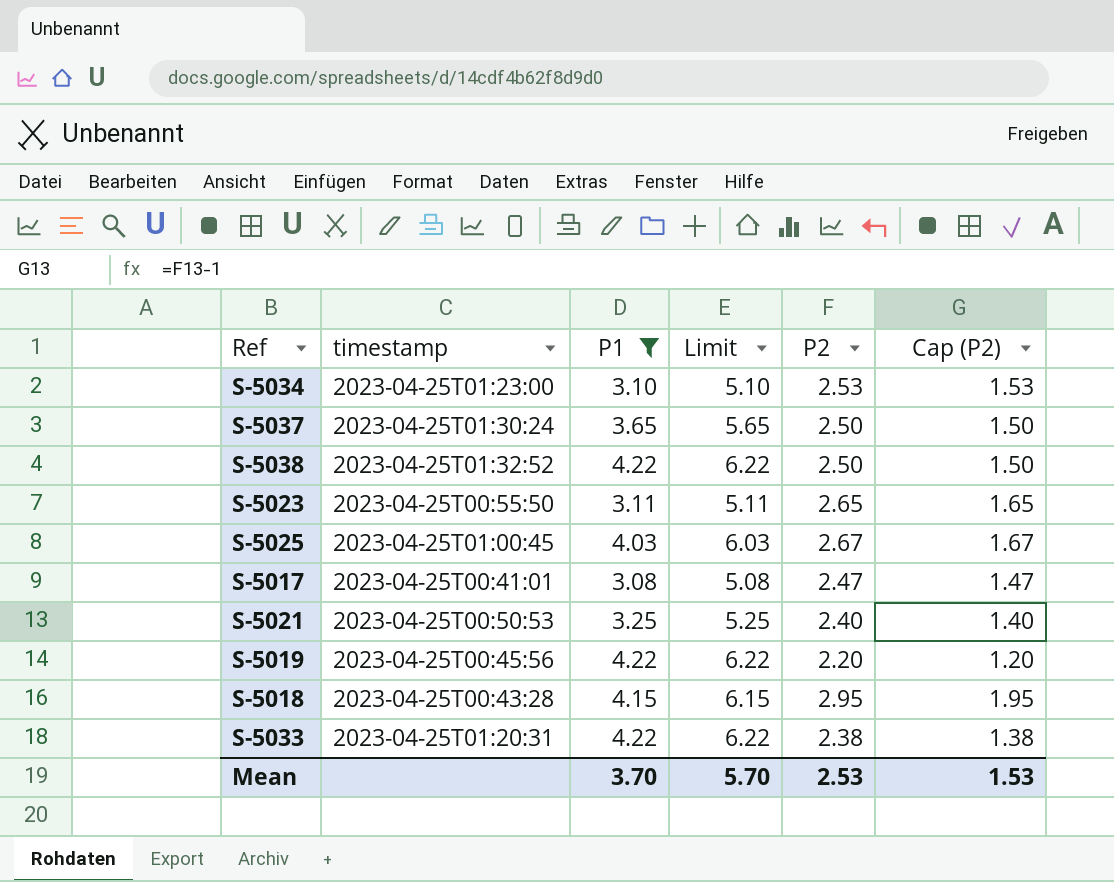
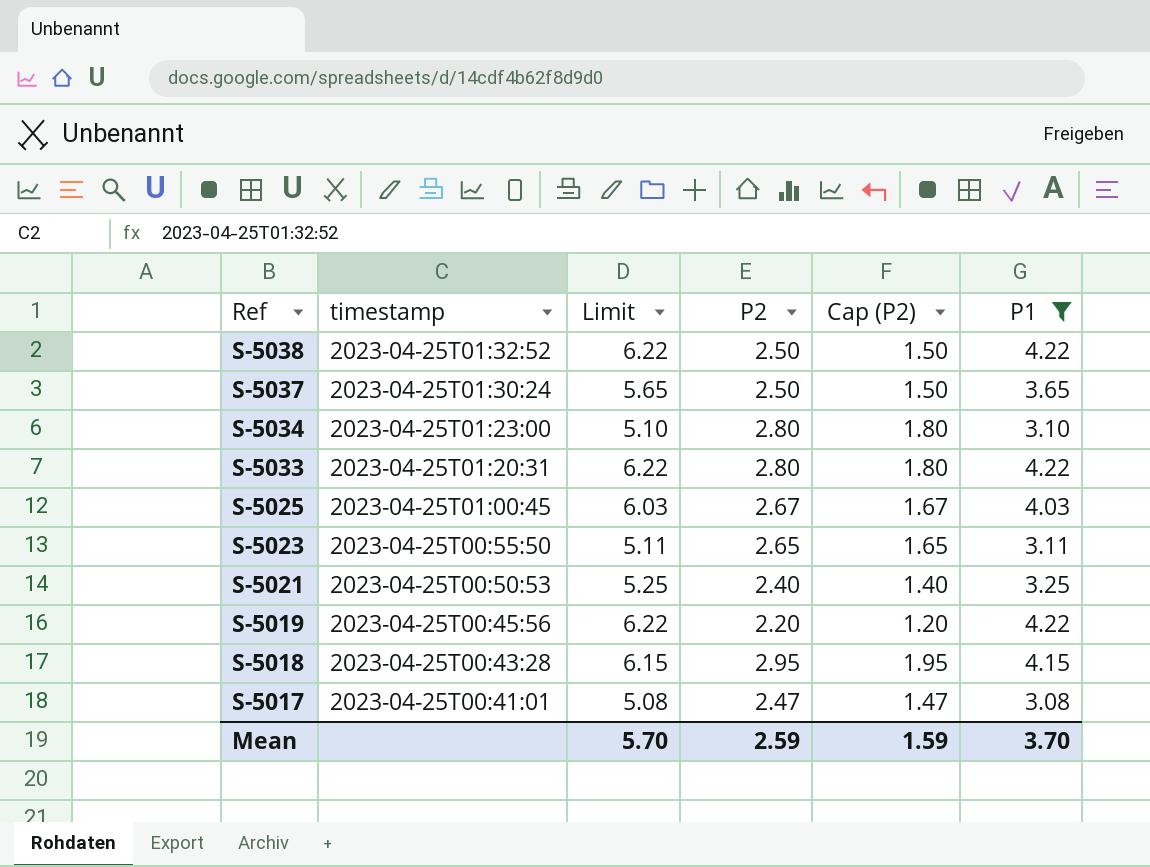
row order: none -> Ref descending
column P1 | position: 3 -> 6
S-5034 | P2: 2.53 -> 2.80
S-5034 | Cap (P2): 1.53 -> 1.80
S-5033 | P2: 2.38 -> 2.80
S-5033 | Cap (P2): 1.38 -> 1.80
Mean | P2: 2.53 -> 2.59
Mean | Cap (P2): 1.53 -> 1.59

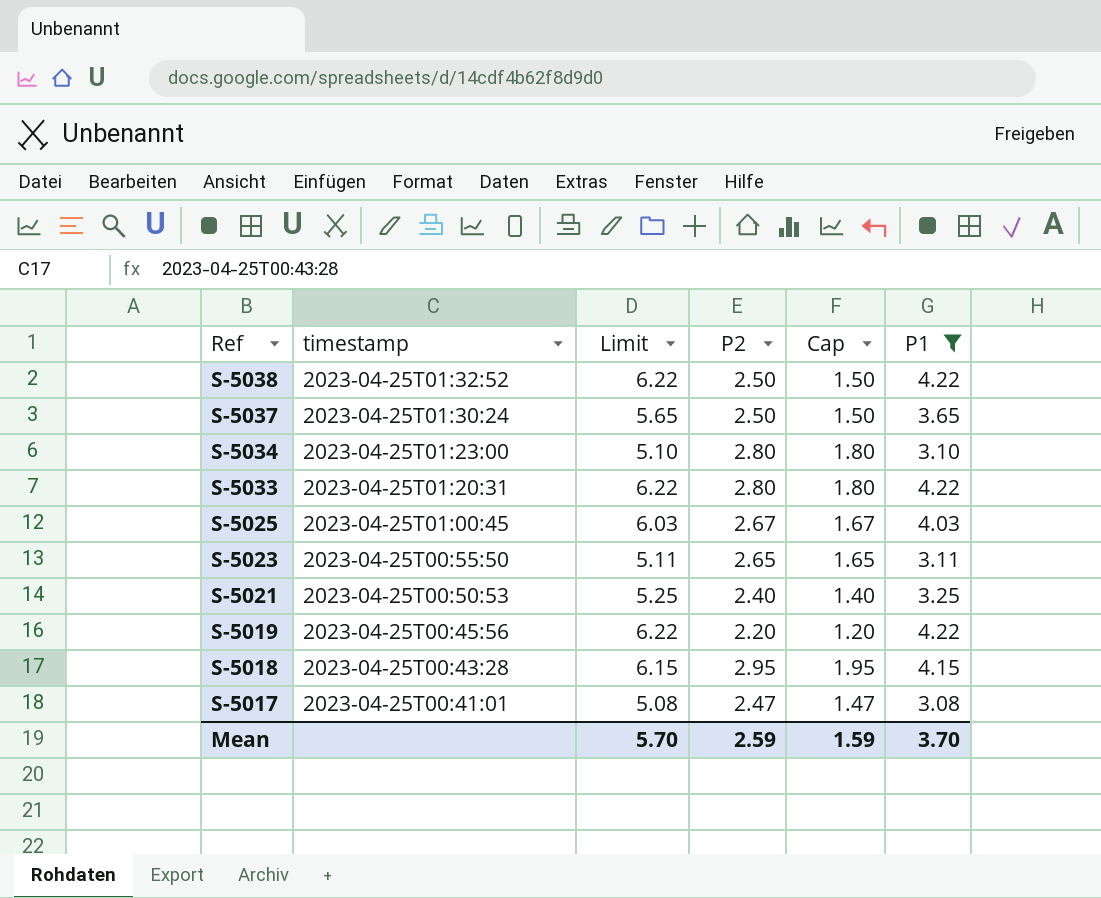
column name: Cap (P2) -> Cap

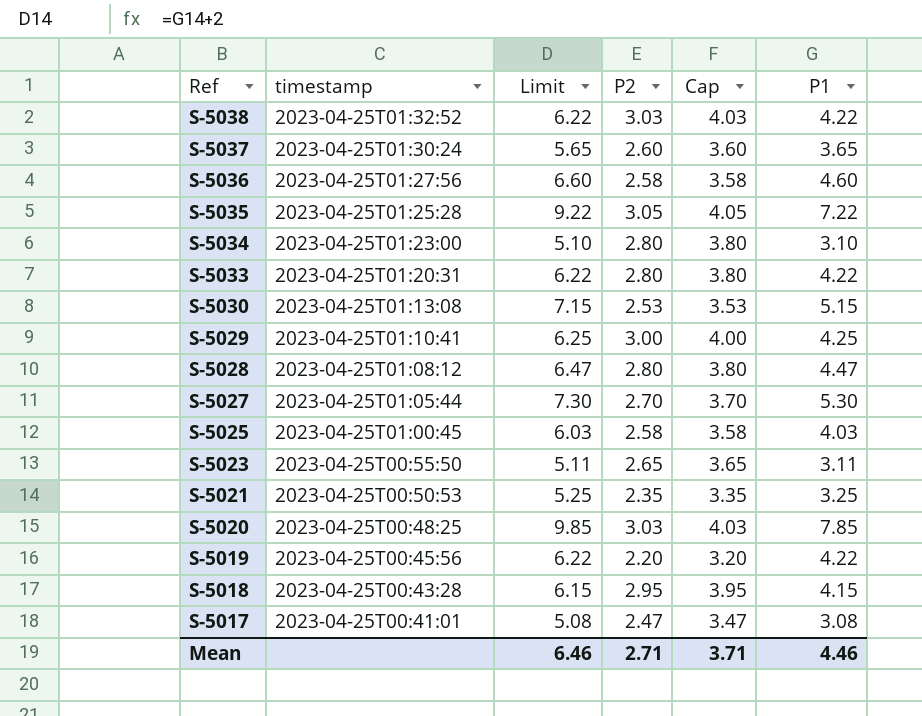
filter: P1 <= 4.22 -> none
column Cap | formula: [P2] - 1 -> [P2] + 1
S-5038 | P2: 2.50 -> 3.03
S-5037 | P2: 2.50 -> 2.60
S-5025 | P2: 2.67 -> 2.58
S-5021 | P2: 2.40 -> 2.35
Mean | Limit: 5.70 -> 6.46
Mean | P2: 2.59 -> 2.71
Mean | Cap: 1.59 -> 3.71
Mean | P1: 3.70 -> 4.46

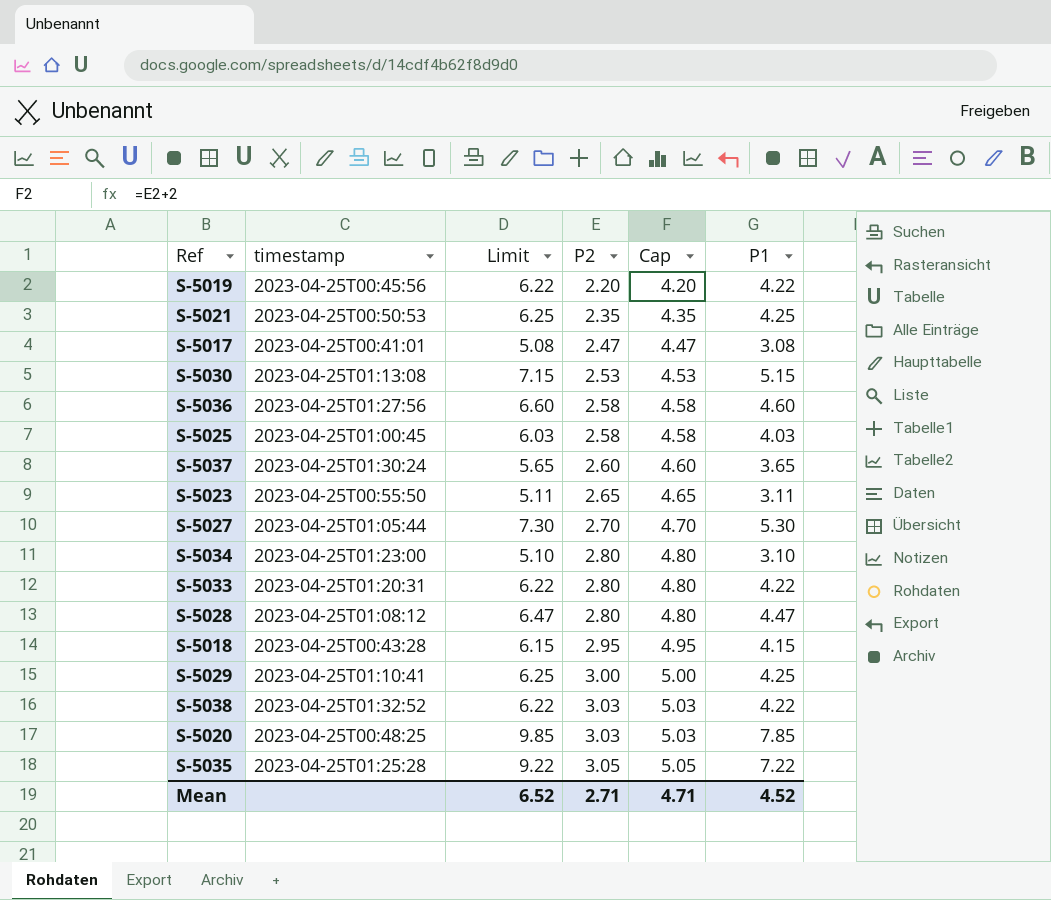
row order: Ref descending -> P2 ascending
column Cap | formula: [P2] + 1 -> [P2] + 2
S-5021 | Limit: 5.25 -> 6.25
S-5021 | P1: 3.25 -> 4.25
Mean | Limit: 6.46 -> 6.52
Mean | Cap: 3.71 -> 4.71
Mean | P1: 4.46 -> 4.52

